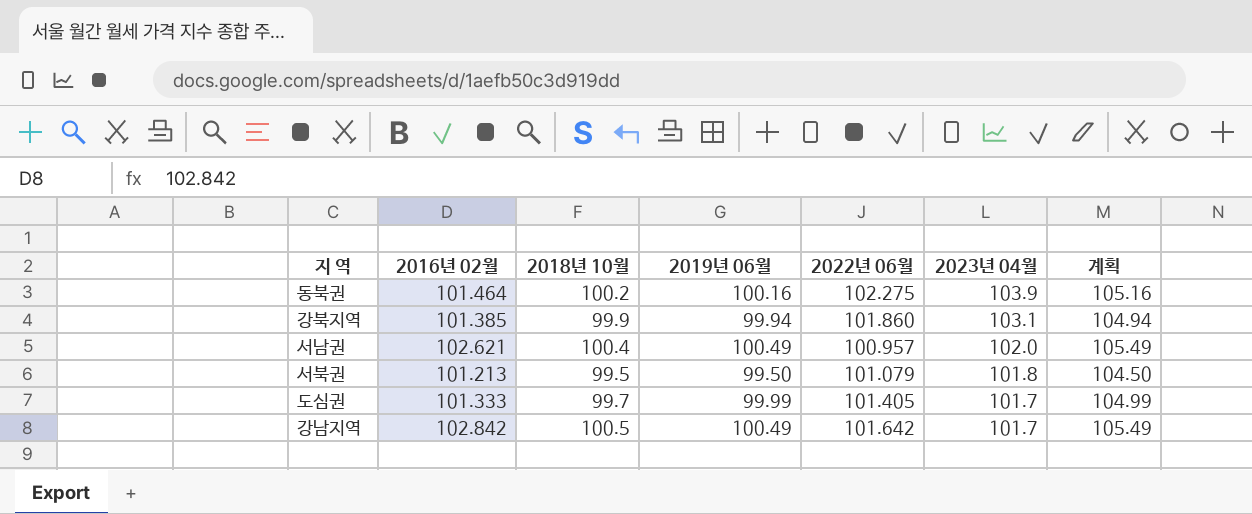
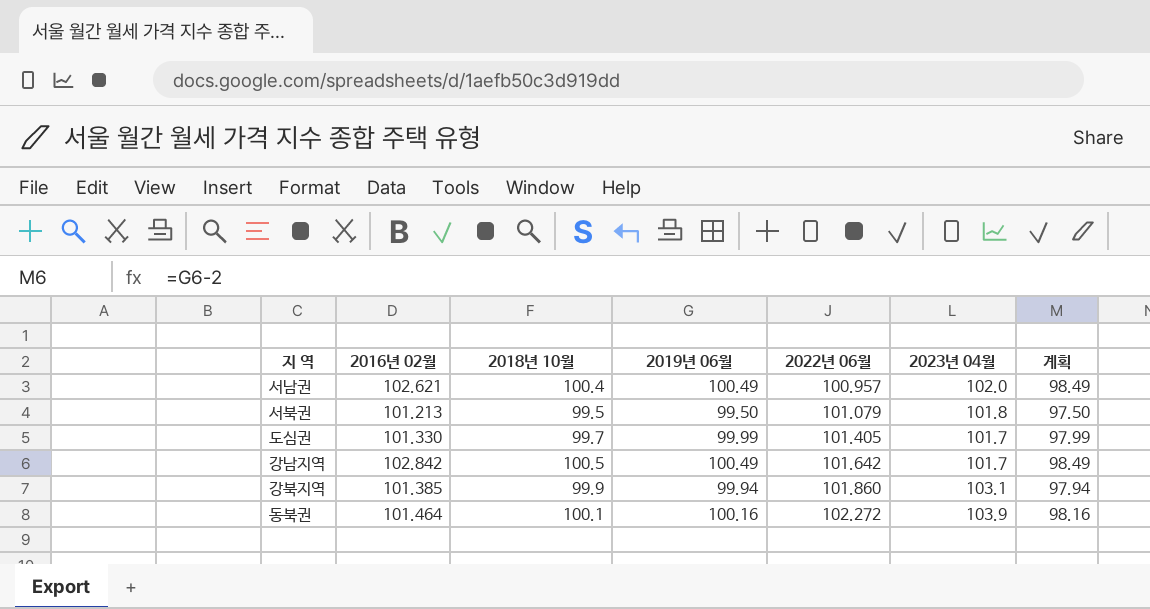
row order: 2023년 04월 descending -> 2022년 06월 ascending
column 계획 | formula: [2019년 06월] + 5 -> [2019년 06월] - 2
도심권 | 2016년 02월: 101.333 -> 101.330
동북권 | 2018년 10월: 100.2 -> 100.1
동북권 | 2022년 06월: 102.275 -> 102.272

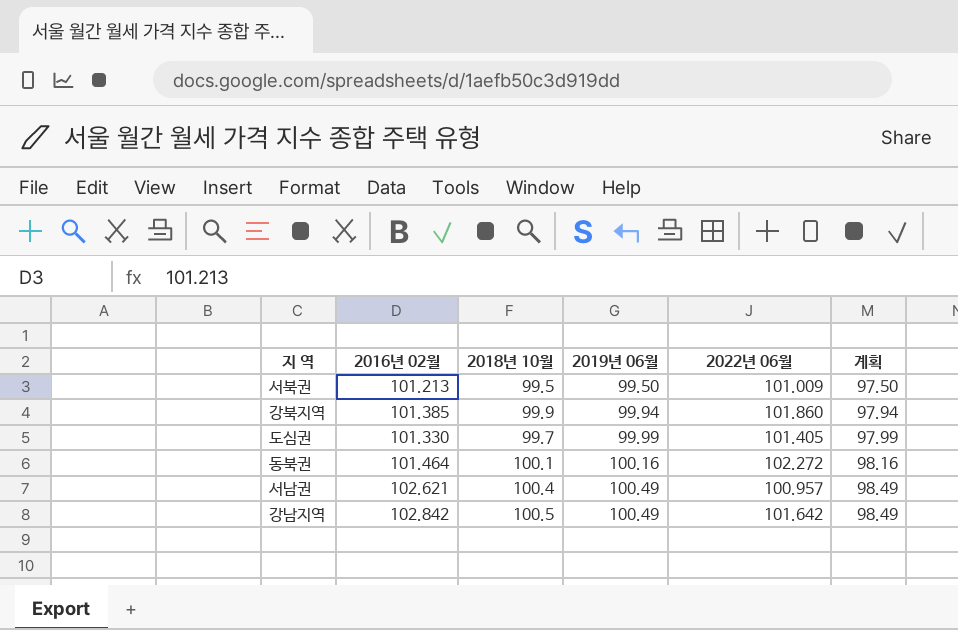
row order: 2022년 06월 ascending -> 2019년 06월 ascending
column 2023년 04월 | position: 6 -> none
서북권 | 2022년 06월: 101.079 -> 101.009

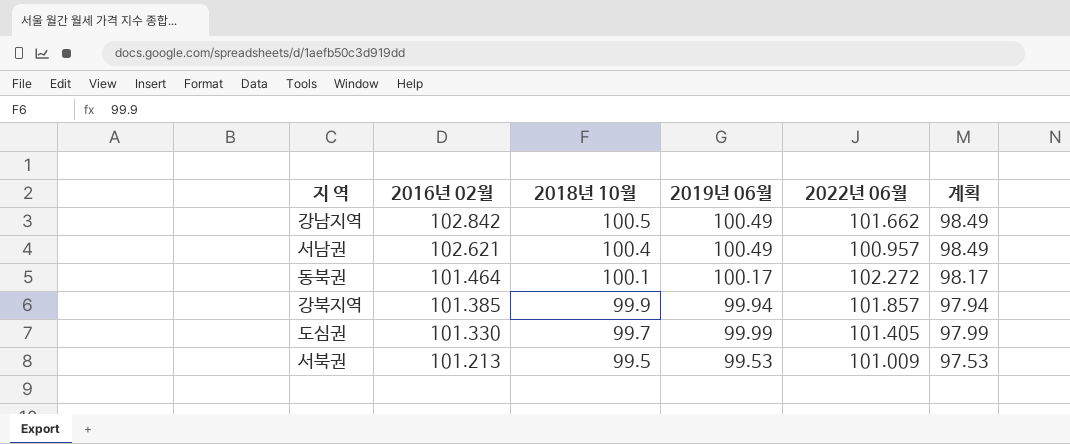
row order: 2019년 06월 ascending -> 2016년 02월 descending
강남지역 | 2022년 06월: 101.642 -> 101.662
동북권 | 2019년 06월: 100.16 -> 100.17
동북권 | 계획: 98.16 -> 98.17
강북지역 | 2022년 06월: 101.860 -> 101.857
서북권 | 2019년 06월: 99.50 -> 99.53
서북권 | 계획: 97.50 -> 97.53

